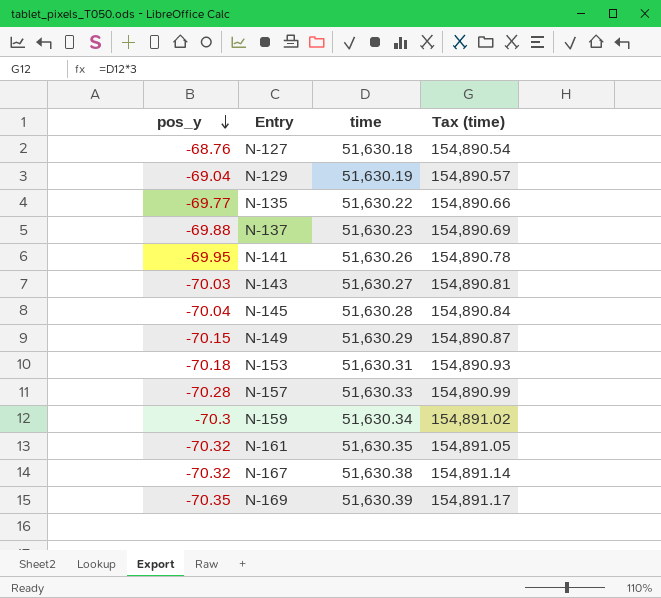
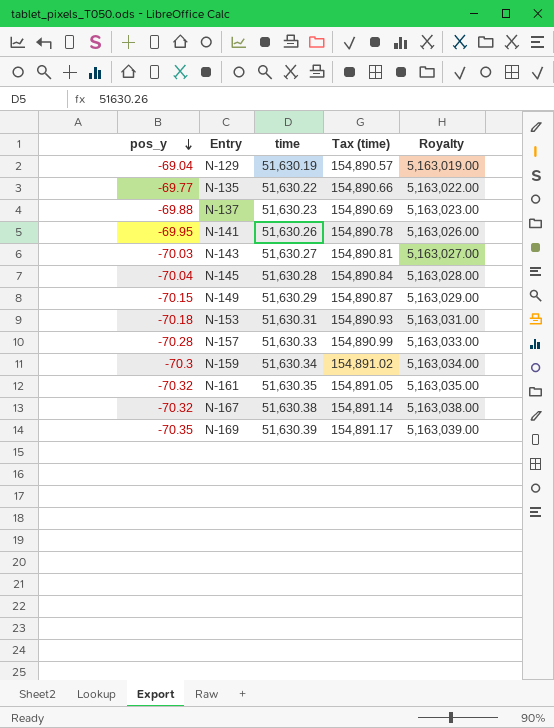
column Royalty | formula: none -> [time] * 100
row N-127: -68.76 | 51,630.18 | 154,890.54 -> none

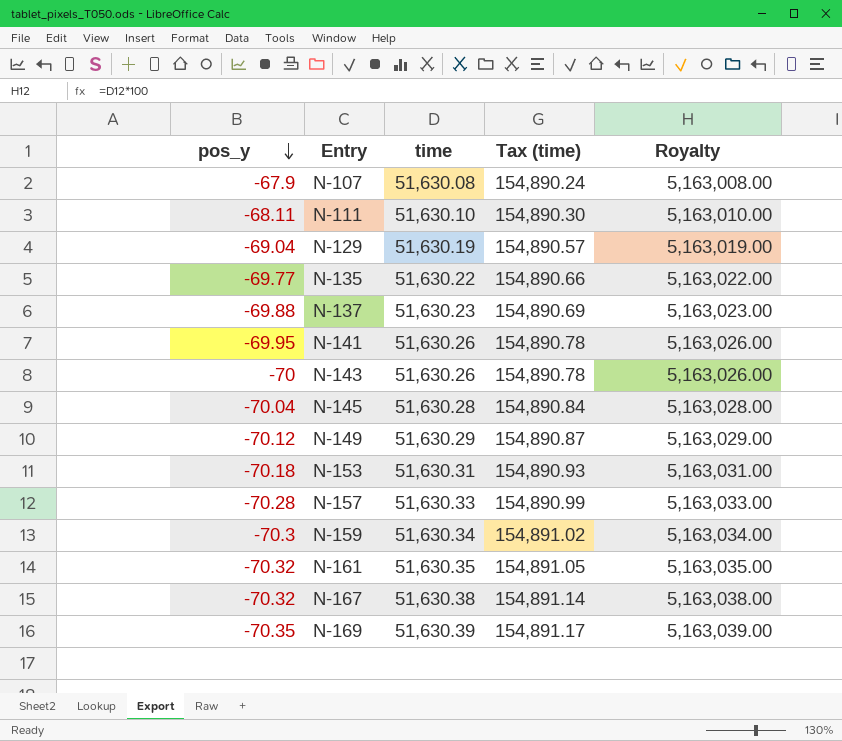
row N-107: none -> -67.9 | 51,630.08 | 154,890.24 | 5,163,008.00
row N-111: none -> -68.11 | 51,630.10 | 154,890.30 | 5,163,010.00
N-143 | pos_y: -70.03 -> -70
N-143 | time: 51,630.27 -> 51,630.26
N-143 | Tax (time): 154,890.81 -> 154,890.78
N-143 | Royalty: 5,163,027.00 -> 5,163,026.00
N-149 | pos_y: -70.15 -> -70.12

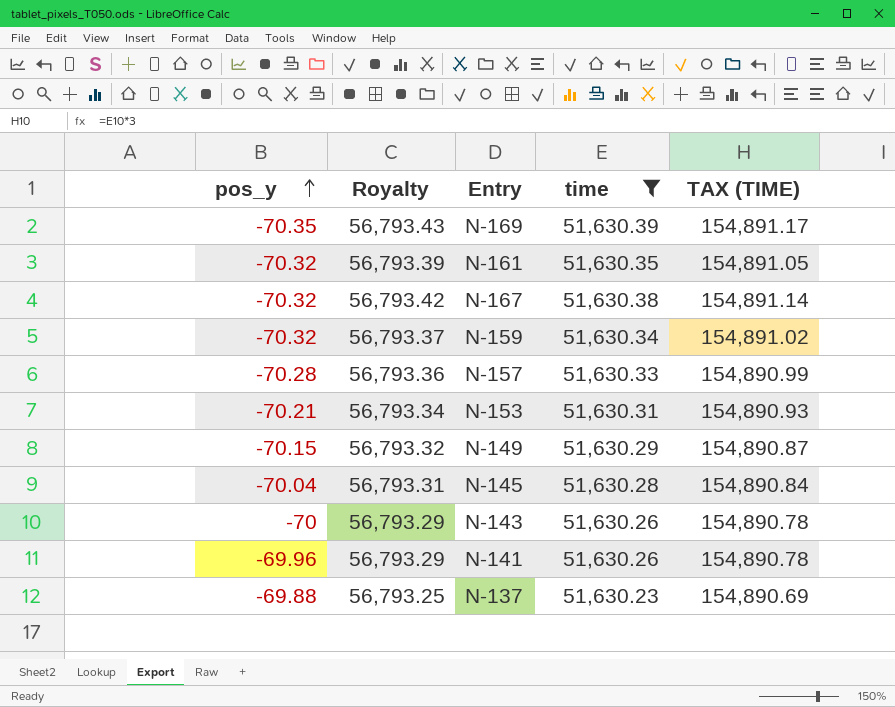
filter: none -> time >= 51,630.23
row order: pos_y descending -> pos_y ascending
column Royalty | formula: [time] * 100 -> [time] * 1.1
column Royalty | position: 5 -> 2
column name: Tax (time) -> TAX (TIME)
N-159 | pos_y: -70.3 -> -70.32
N-153 | pos_y: -70.18 -> -70.21
N-149 | pos_y: -70.12 -> -70.15
N-141 | pos_y: -69.95 -> -69.96

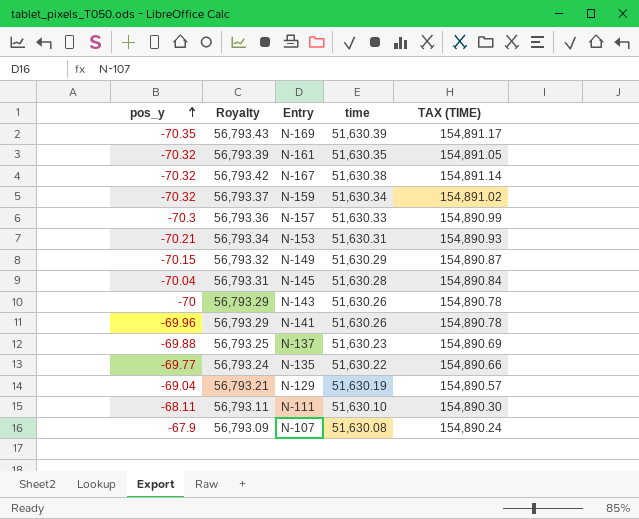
filter: time >= 51,630.23 -> none
N-157 | pos_y: -70.28 -> -70.3

